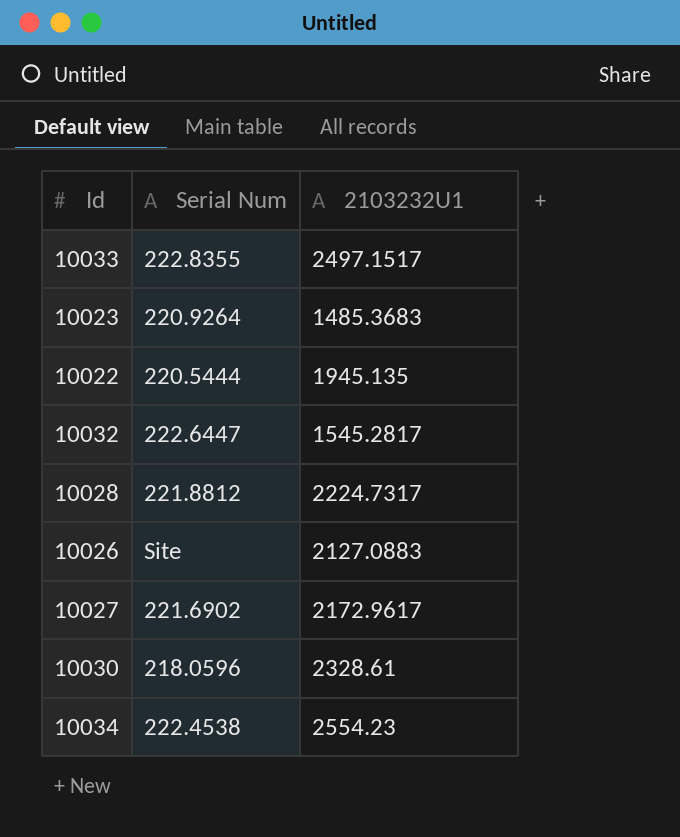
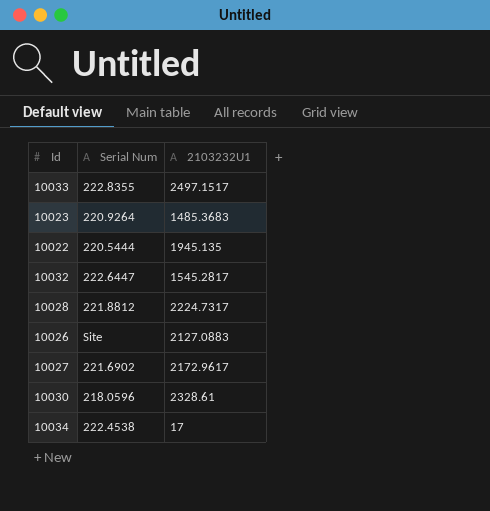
10034 | 2103232U1: 2554.23 -> 17

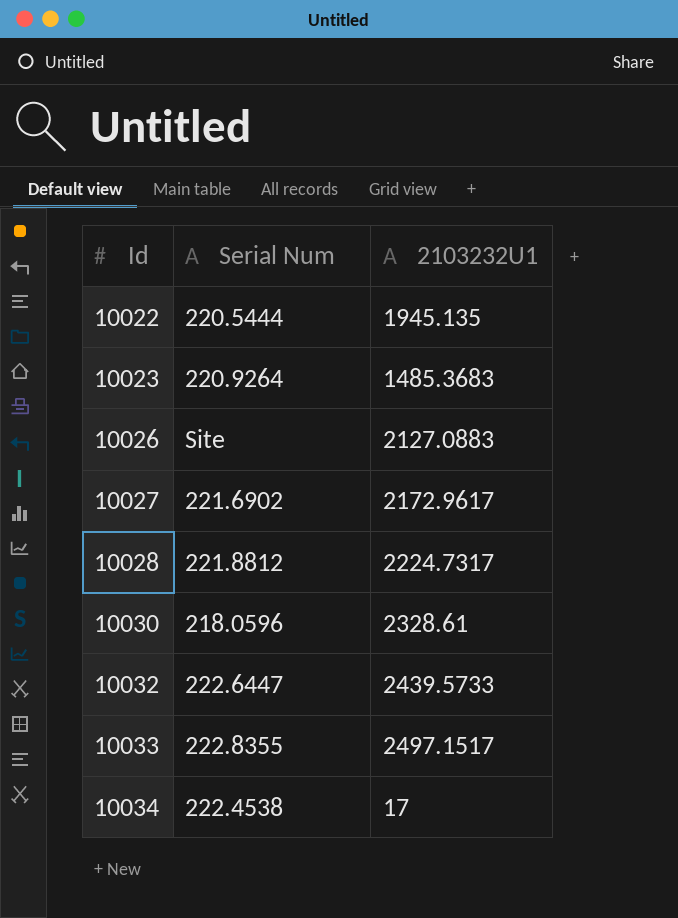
row order: none -> Id ascending
10032 | 2103232U1: 1545.2817 -> 2439.5733

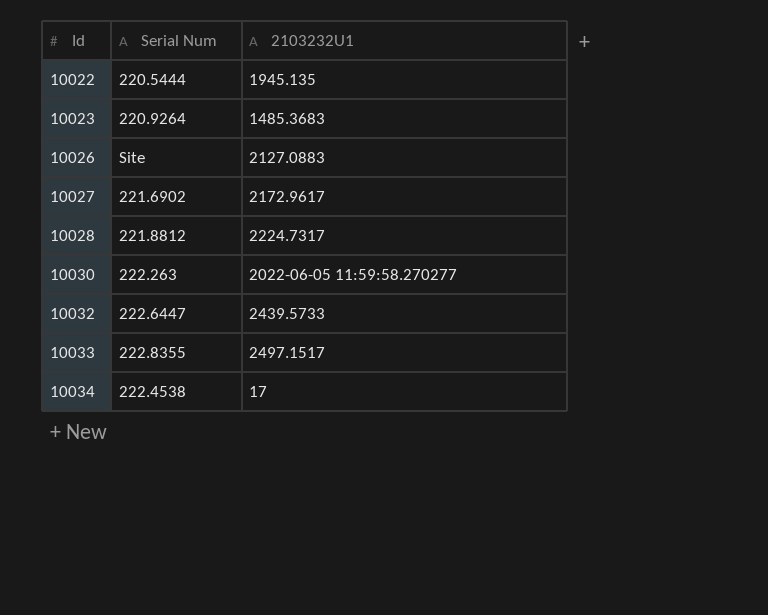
10030 | Serial Num: 218.0596 -> 222.263
10030 | 2103232U1: 2328.61 -> 2022-06-05 11:59:58.270277

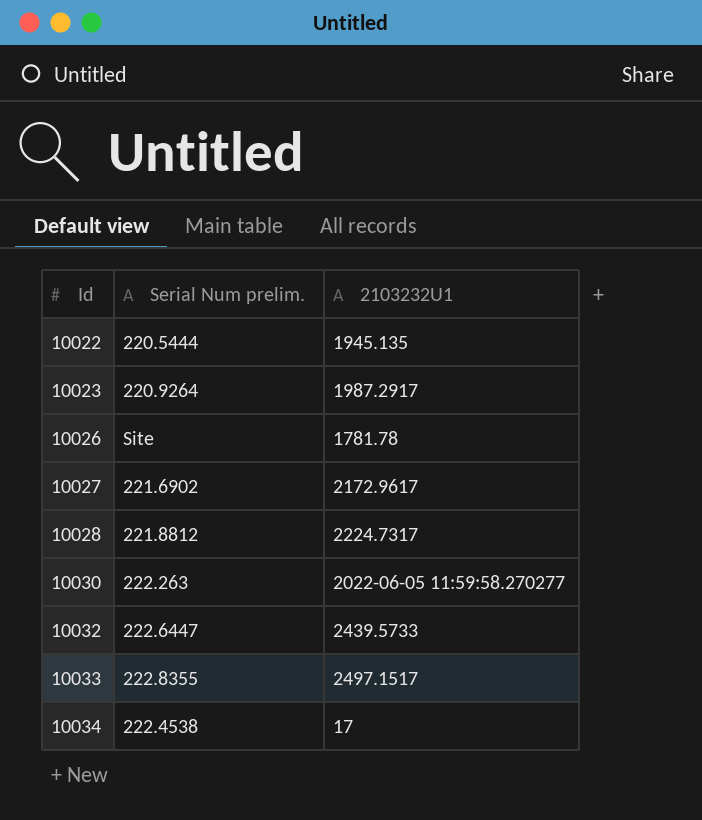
column name: Serial Num -> Serial Num prelim.
10023 | 2103232U1: 1485.3683 -> 1987.2917
10026 | 2103232U1: 2127.0883 -> 1781.78

